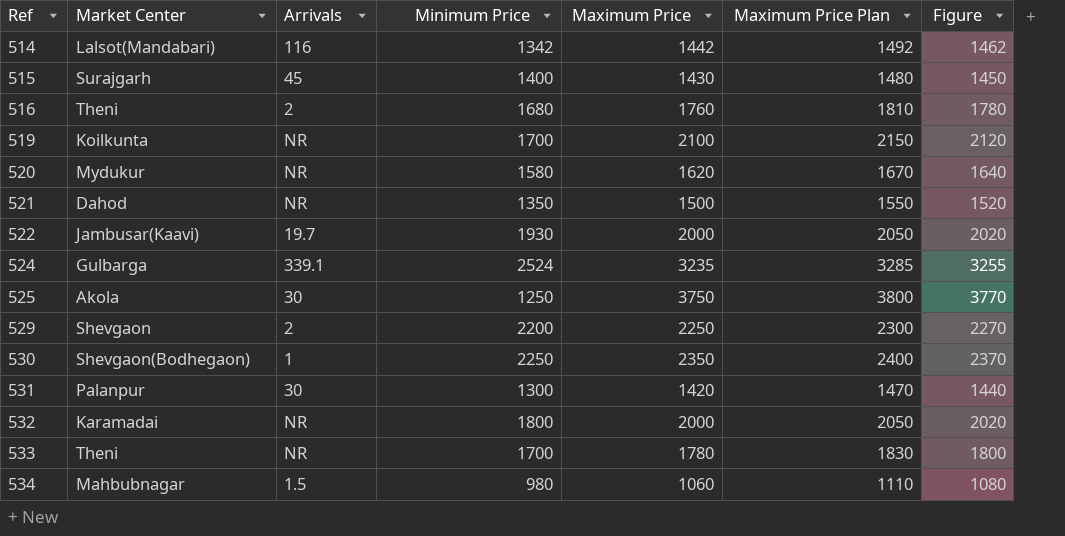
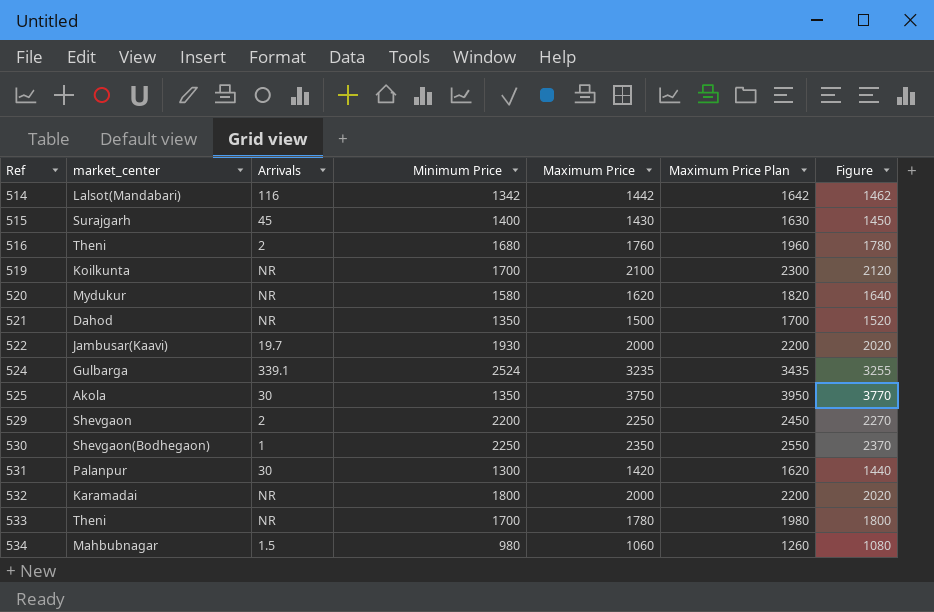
column name: Market Center -> market_center
column Maximum Price Plan | formula: [Maximum Price] + 50 -> [Maximum Price] + 200
525 | Minimum Price: 1250 -> 1350

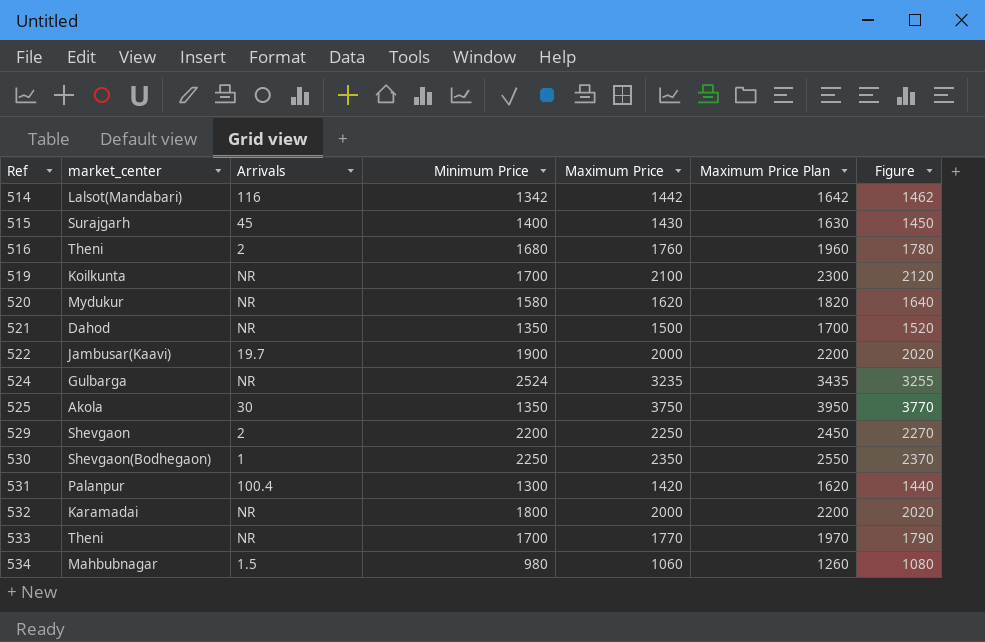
522 | Minimum Price: 1930 -> 1900
524 | Arrivals: 339.1 -> NR
531 | Arrivals: 30 -> 100.4
533 | Maximum Price: 1780 -> 1770
533 | Maximum Price Plan: 1980 -> 1970
533 | Figure: 1800 -> 1790

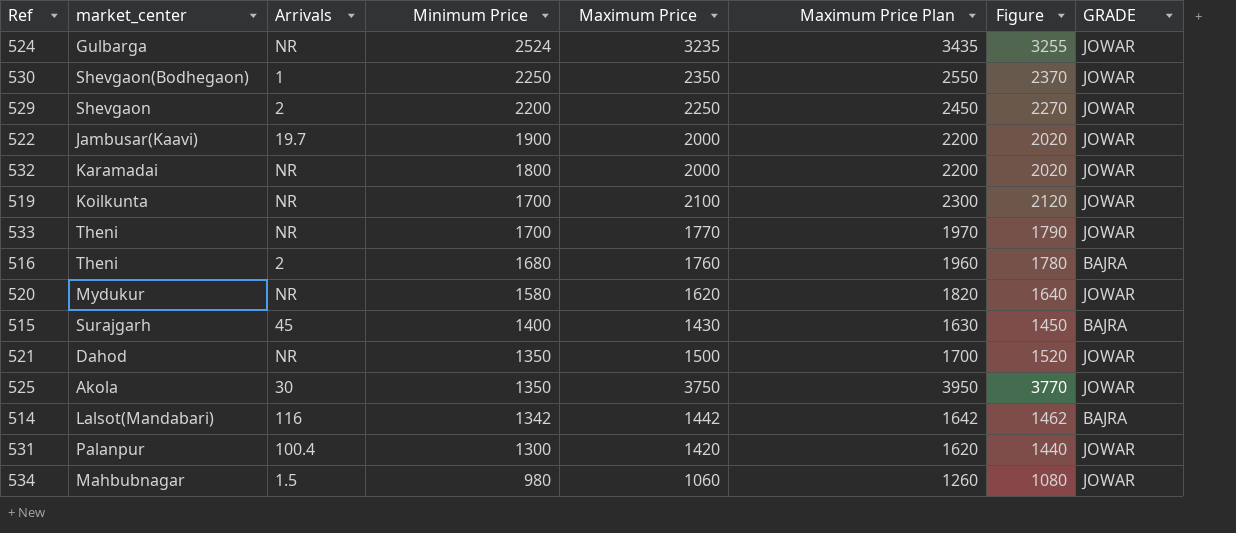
row order: Ref ascending -> Minimum Price descending
column GRADE | position: none -> 8

